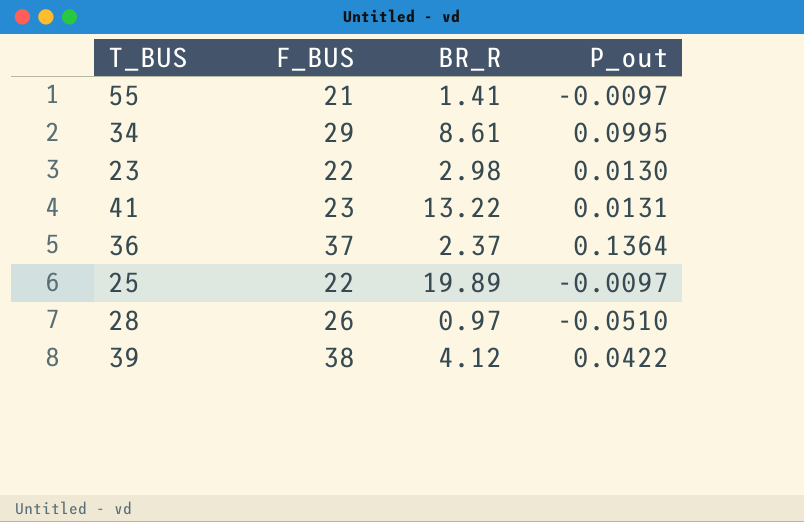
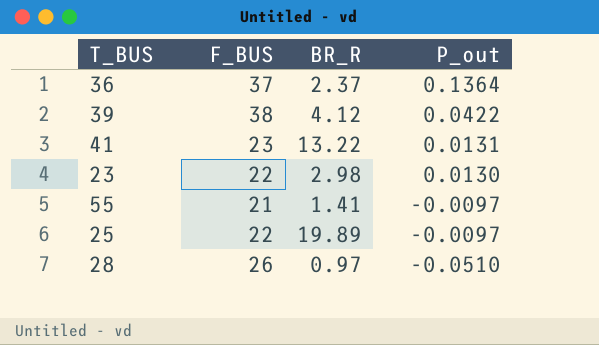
row order: none -> P_out descending
row 34: 29 | 8.61 | 0.0995 -> none

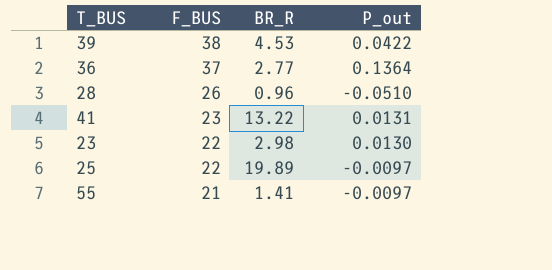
row order: P_out descending -> F_BUS descending
39 | BR_R: 4.12 -> 4.53
36 | BR_R: 2.37 -> 2.77
28 | BR_R: 0.97 -> 0.96

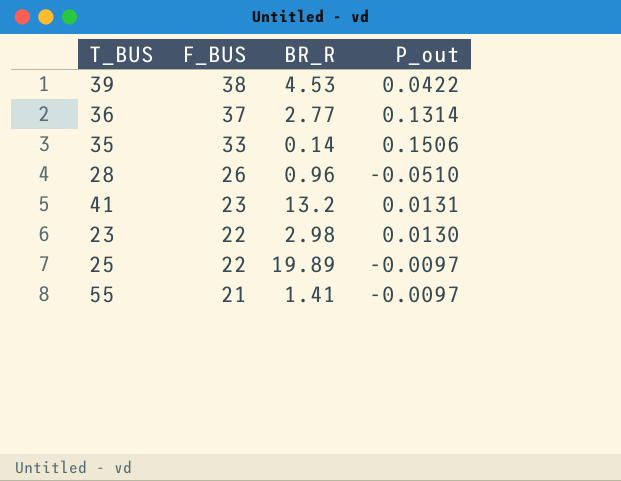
36 | P_out: 0.1364 -> 0.1314
row 35: none -> 33 | 0.14 | 0.1506
41 | BR_R: 13.22 -> 13.2

